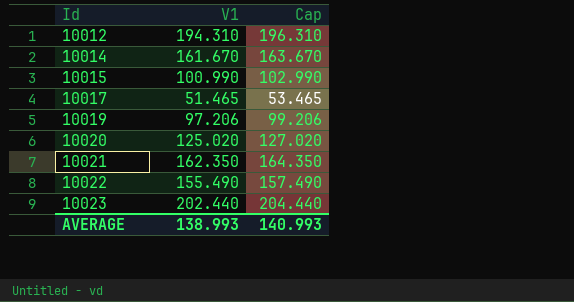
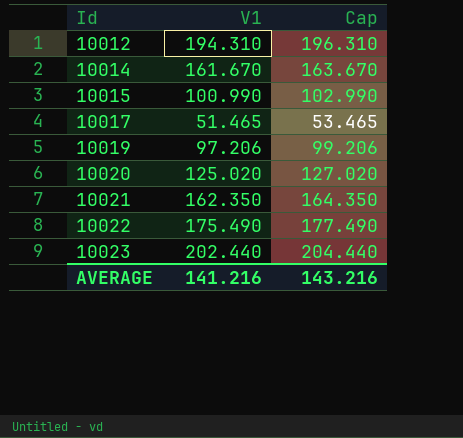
10022 | V1: 155.490 -> 175.490
10022 | Cap: 157.490 -> 177.490
AVERAGE | V1: 138.993 -> 141.216
AVERAGE | Cap: 140.993 -> 143.216

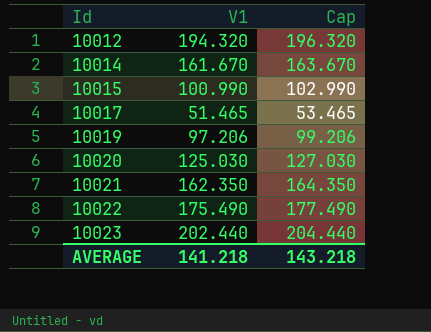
10012 | V1: 194.310 -> 194.320
10012 | Cap: 196.310 -> 196.320
10020 | V1: 125.020 -> 125.030
10020 | Cap: 127.020 -> 127.030
AVERAGE | V1: 141.216 -> 141.218
AVERAGE | Cap: 143.216 -> 143.218

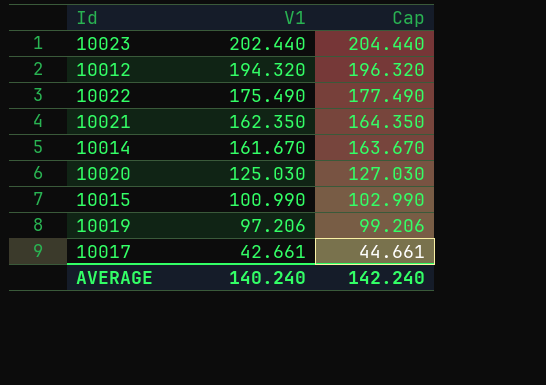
row order: Id ascending -> V1 descending
10017 | V1: 51.465 -> 42.661
10017 | Cap: 53.465 -> 44.661
AVERAGE | V1: 141.218 -> 140.240
AVERAGE | Cap: 143.218 -> 142.240

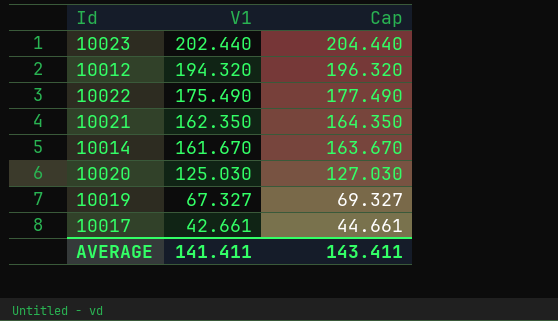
row 10015: 100.990 | 102.990 -> none
10019 | V1: 97.206 -> 67.327
10019 | Cap: 99.206 -> 69.327
AVERAGE | V1: 140.240 -> 141.411
AVERAGE | Cap: 142.240 -> 143.411

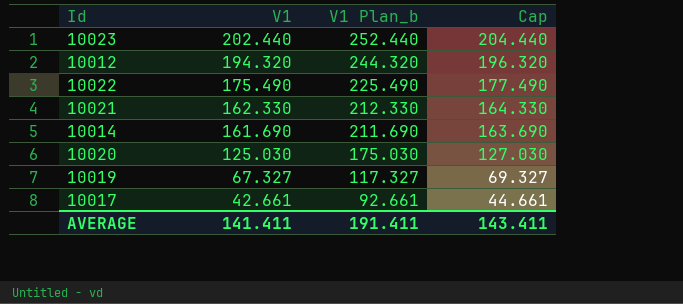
column V1 Plan_b | formula: none -> [V1] + 50
10021 | V1: 162.350 -> 162.330
10021 | Cap: 164.350 -> 164.330
10014 | V1: 161.670 -> 161.690
10014 | Cap: 163.670 -> 163.690

